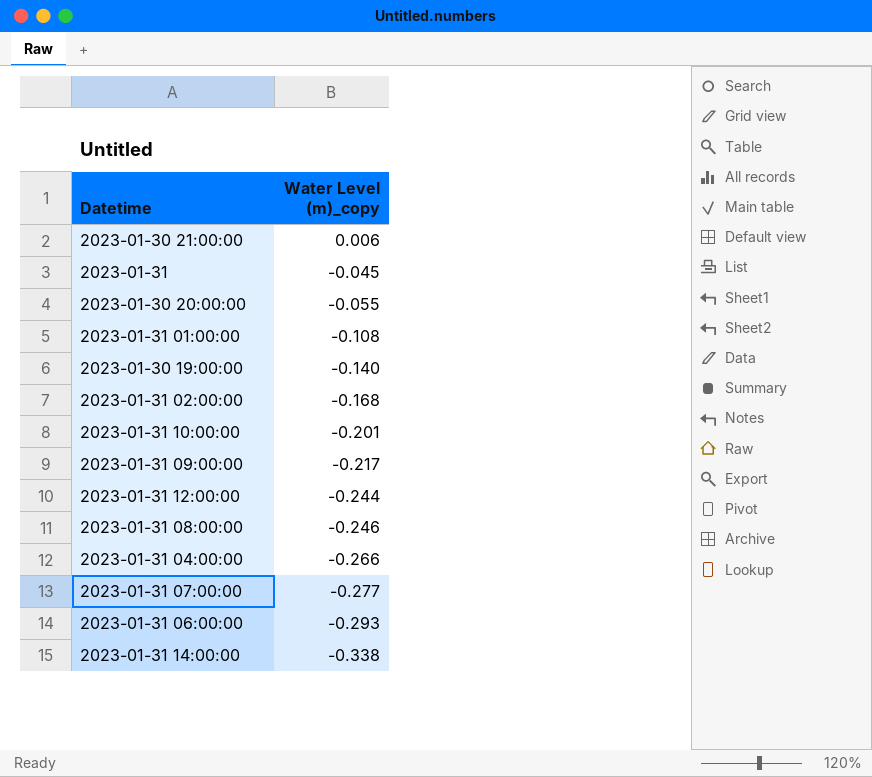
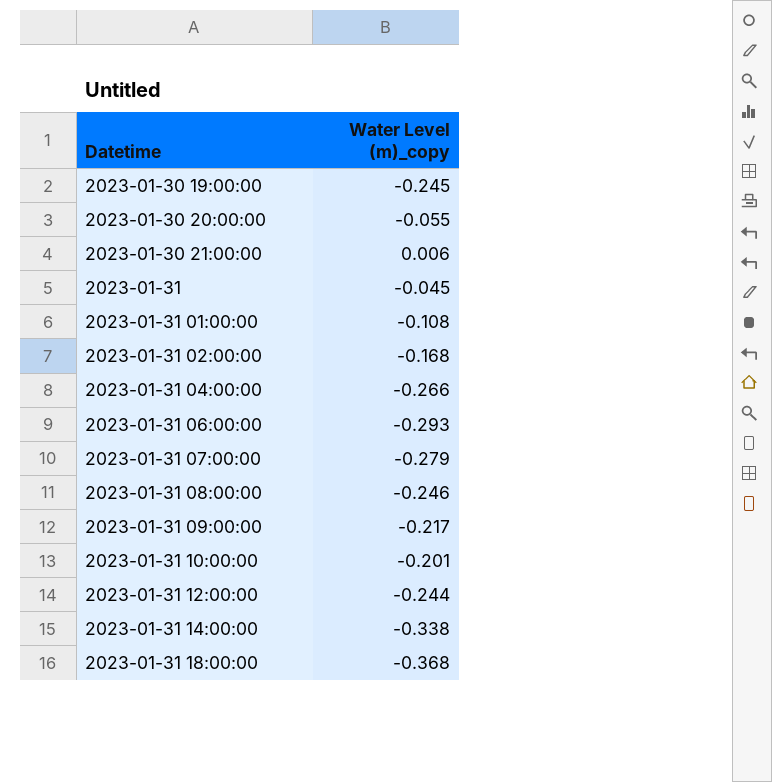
row order: Water Level (m)_copy descending -> Datetime ascending
2023-01-30 19:00:00 | Water Level (m)_copy: -0.140 -> -0.245
2023-01-31 07:00:00 | Water Level (m)_copy: -0.277 -> -0.279
row 2023-01-31 18:00:00: none -> -0.368

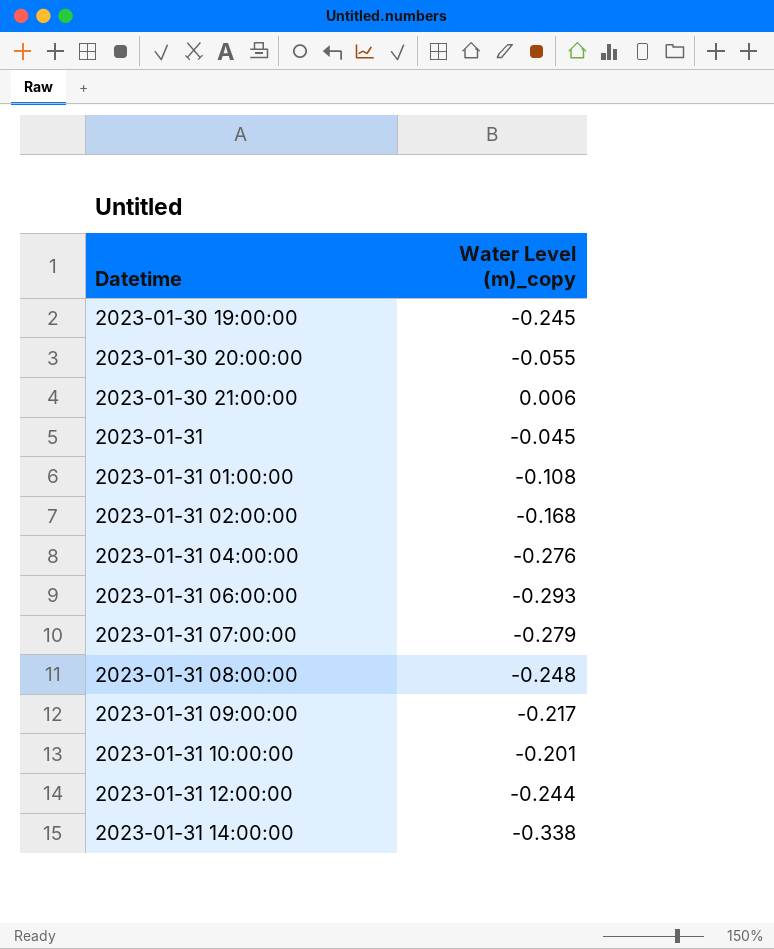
row 2023-01-31 18:00:00: -0.368 -> none
2023-01-31 04:00:00 | Water Level (m)_copy: -0.266 -> -0.276
2023-01-31 08:00:00 | Water Level (m)_copy: -0.246 -> -0.248

